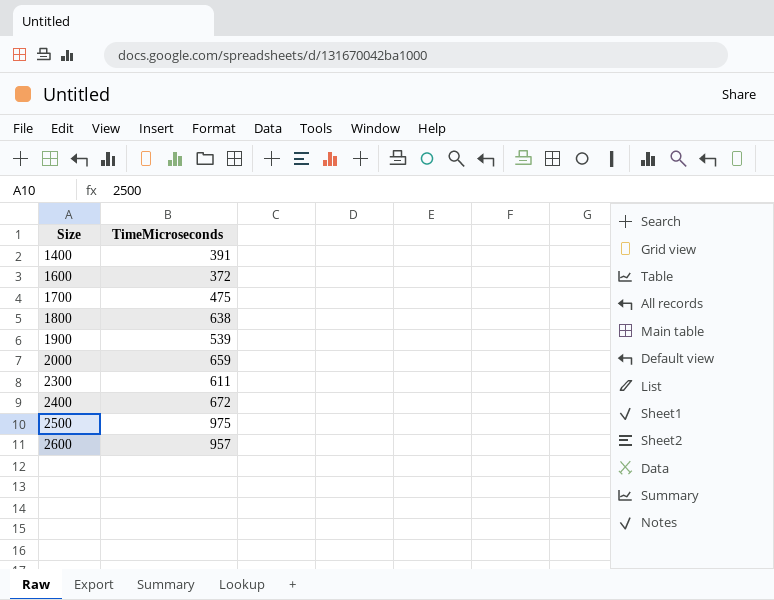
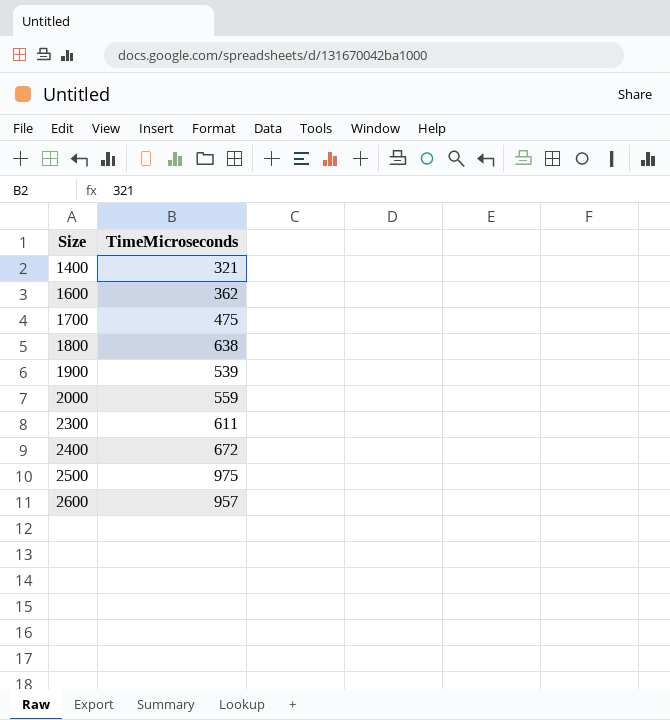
1400 | TimeMicroseconds: 391 -> 321
1600 | TimeMicroseconds: 372 -> 362
2000 | TimeMicroseconds: 659 -> 559

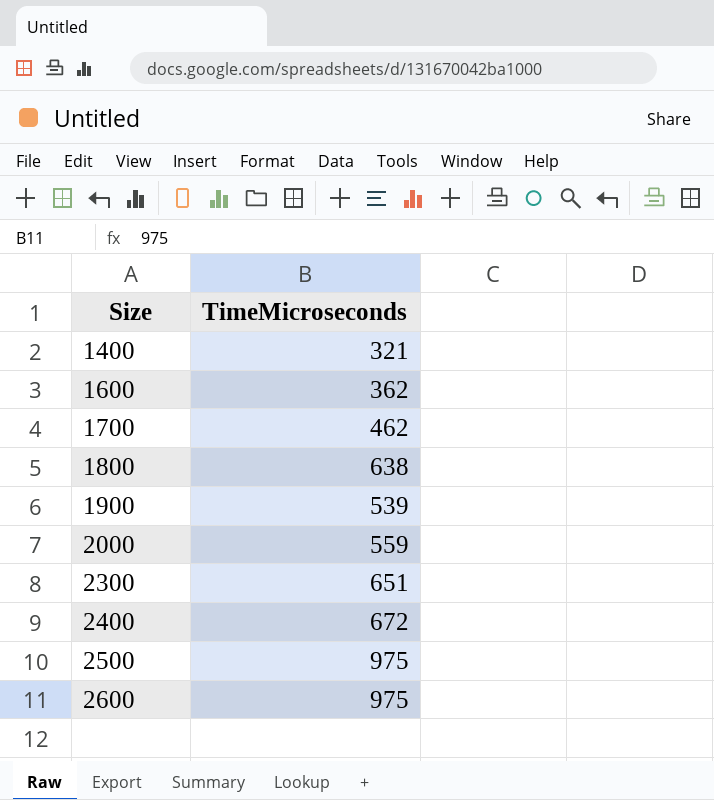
1700 | TimeMicroseconds: 475 -> 462
2300 | TimeMicroseconds: 611 -> 651
2600 | TimeMicroseconds: 957 -> 975

